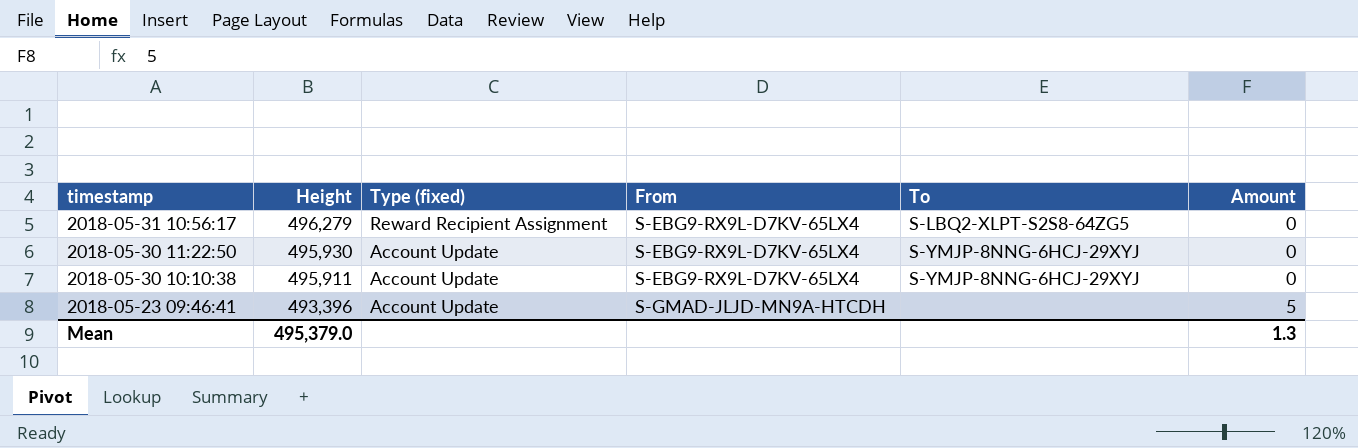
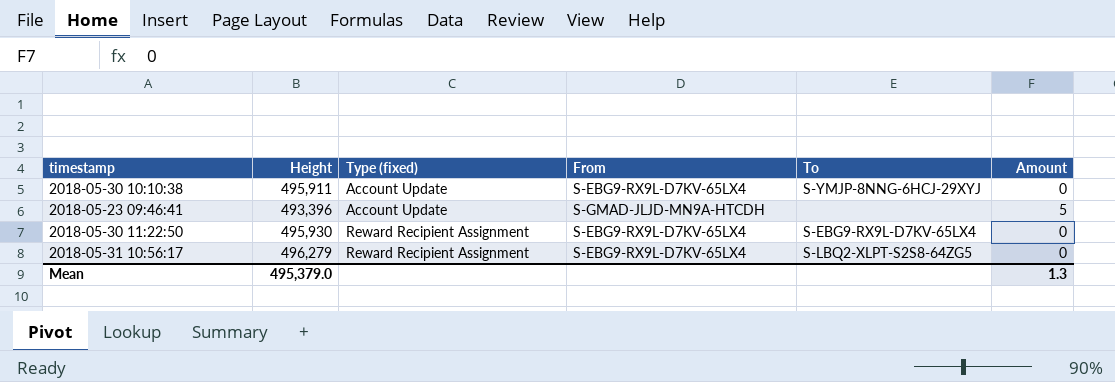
row order: timestamp descending -> Type (fixed) ascending
2018-05-30 11:22:50 | Type (fixed): Account Update -> Reward Recipient Assignment
2018-05-30 11:22:50 | To: S-YMJP-8NNG-6HCJ-29XYJ -> S-EBG9-RX9L-D7KV-65LX4

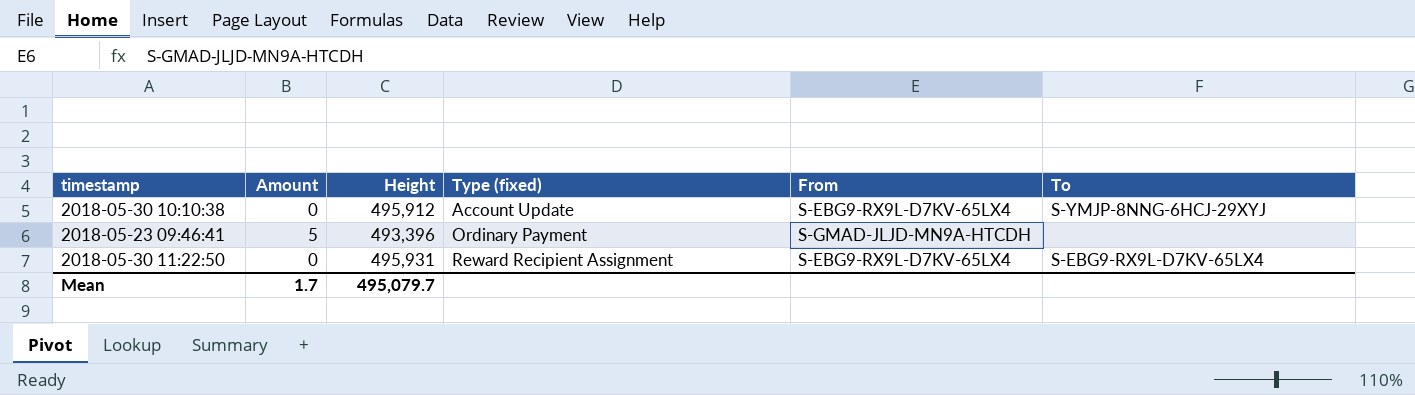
column Amount | position: 6 -> 2
row 2018-05-31 10:56:17: 496,279 | Reward Recipient Assignment | S-EBG9-RX9L-D7KV-65LX4 | S-LBQ2-XLPT-S2S8-64ZG5 | 0 -> none
2018-05-30 10:10:38 | Height: 495,911 -> 495,912
2018-05-23 09:46:41 | Type (fixed): Account Update -> Ordinary Payment
2018-05-30 11:22:50 | Height: 495,930 -> 495,931
Mean | Amount: 1.3 -> 1.7
Mean | Height: 495,379.0 -> 495,079.7

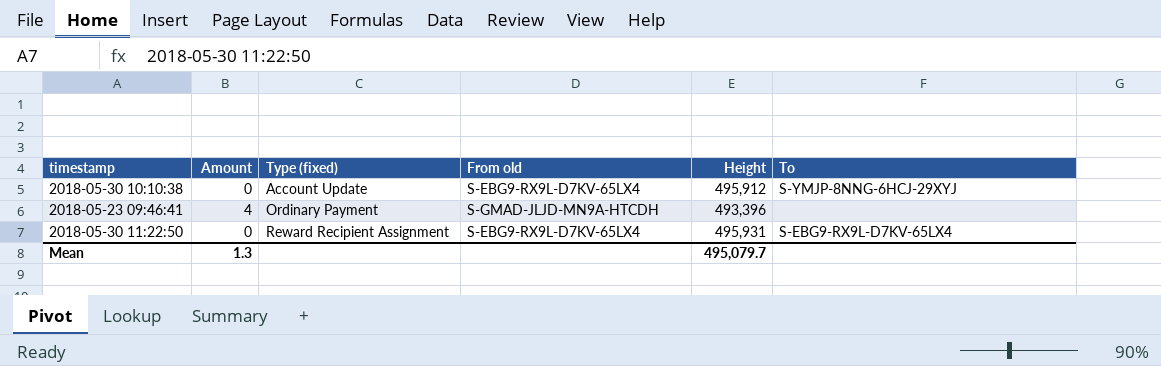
column name: From -> From old
column Height | position: 3 -> 5
2018-05-23 09:46:41 | Amount: 5 -> 4
Mean | Amount: 1.7 -> 1.3

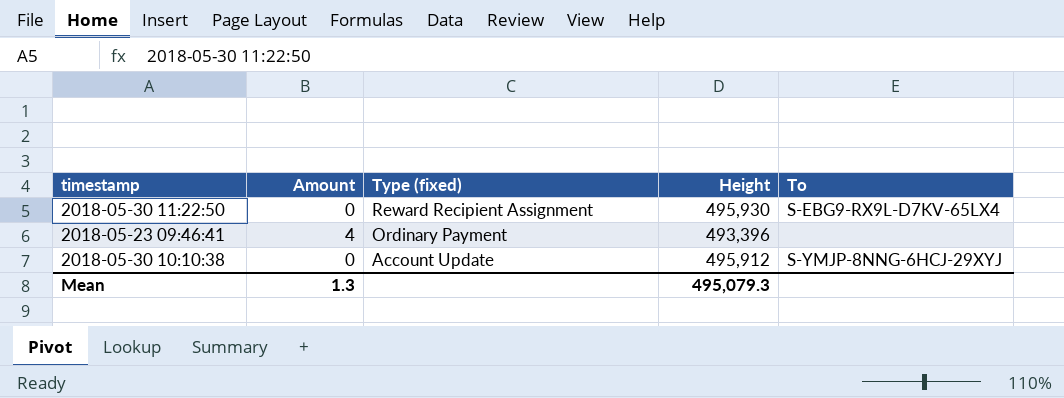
row order: Type (fixed) ascending -> Type (fixed) descending
column From old | position: 4 -> none
2018-05-30 11:22:50 | Height: 495,931 -> 495,930
Mean | Height: 495,079.7 -> 495,079.3

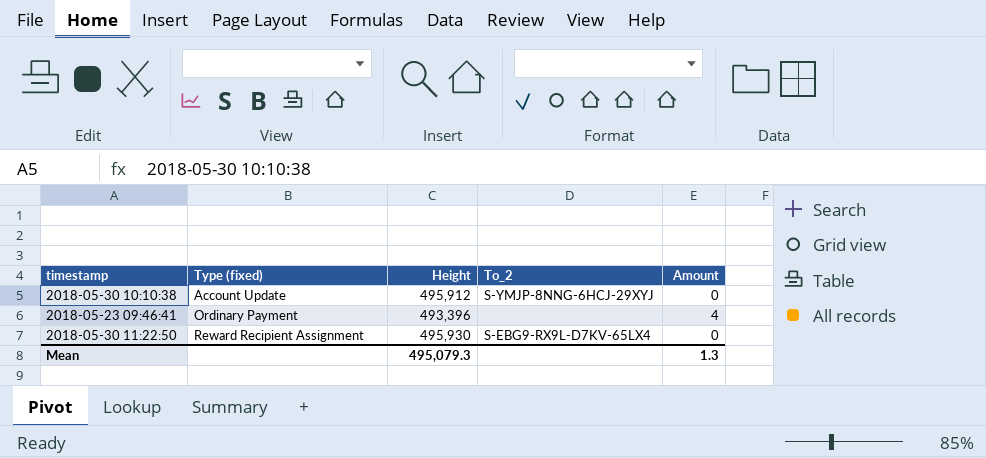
row order: Type (fixed) descending -> Type (fixed) ascending
column name: To -> To_2
column Amount | position: 2 -> 5

